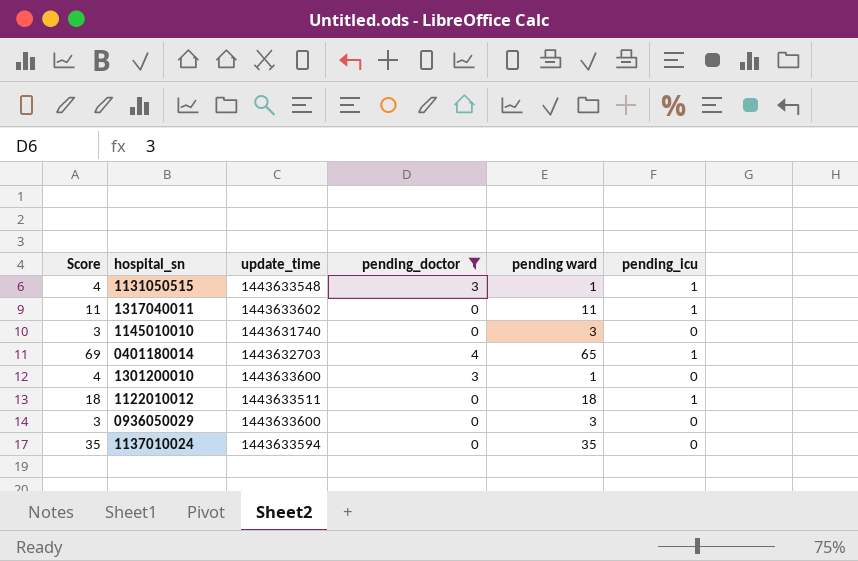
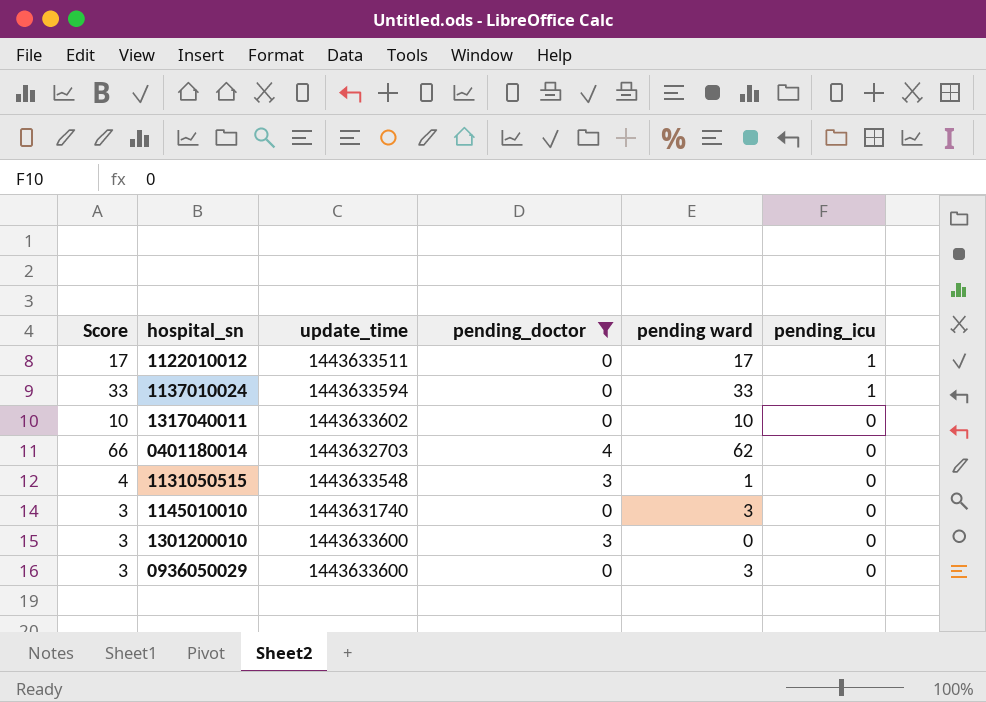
row order: none -> pending_icu descending
1122010012 | Score: 18 -> 17
1122010012 | pending ward: 18 -> 17
1137010024 | Score: 35 -> 33
1137010024 | pending ward: 35 -> 33
1137010024 | pending_icu: 0 -> 1
1317040011 | Score: 11 -> 10
1317040011 | pending ward: 11 -> 10
1317040011 | pending_icu: 1 -> 0
0401180014 | Score: 69 -> 66
0401180014 | pending ward: 65 -> 62
0401180014 | pending_icu: 1 -> 0
1131050515 | pending_icu: 1 -> 0
1301200010 | Score: 4 -> 3
1301200010 | pending ward: 1 -> 0

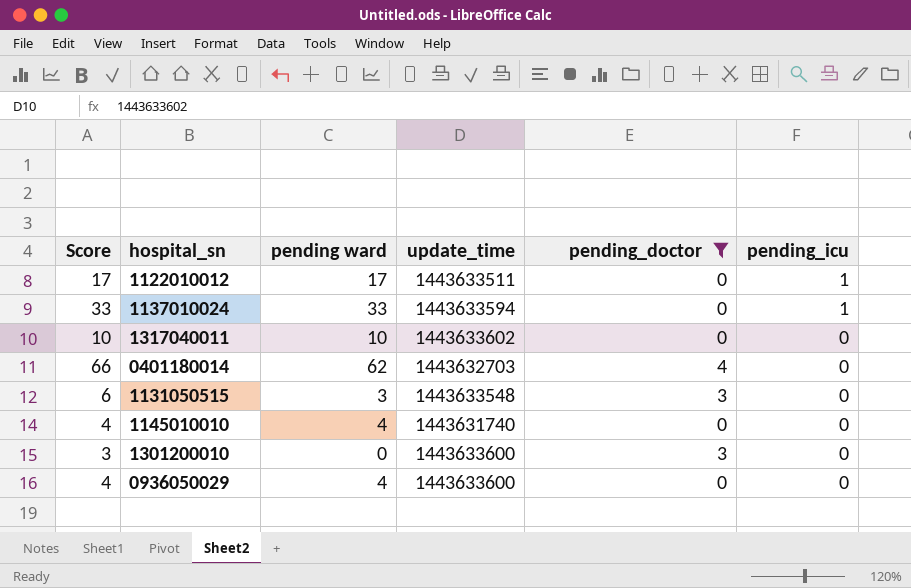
column pending ward | position: 5 -> 3
1131050515 | Score: 4 -> 6
1131050515 | pending ward: 1 -> 3
1145010010 | Score: 3 -> 4
1145010010 | pending ward: 3 -> 4
0936050029 | Score: 3 -> 4
0936050029 | pending ward: 3 -> 4

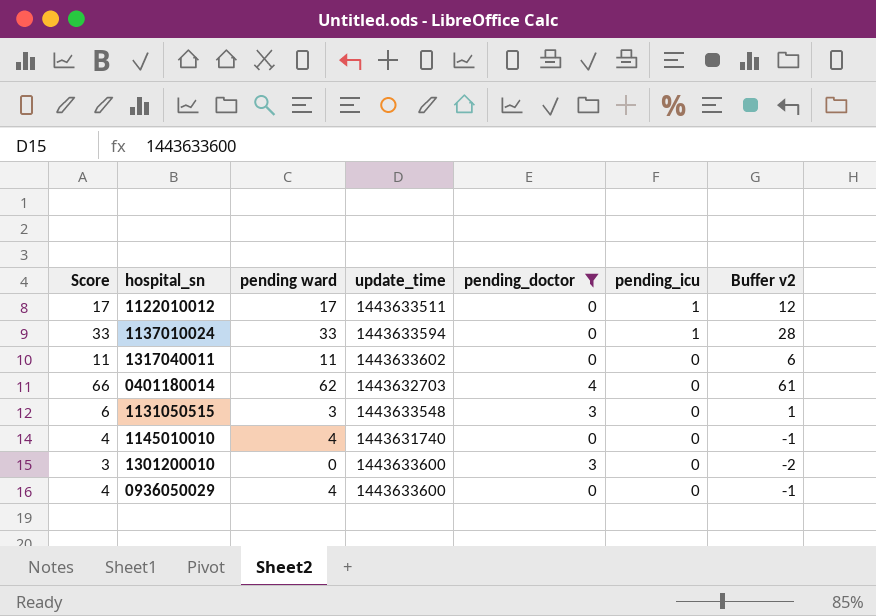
column Buffer v2 | formula: none -> [Score] - 5
1317040011 | Score: 10 -> 11
1317040011 | pending ward: 10 -> 11

